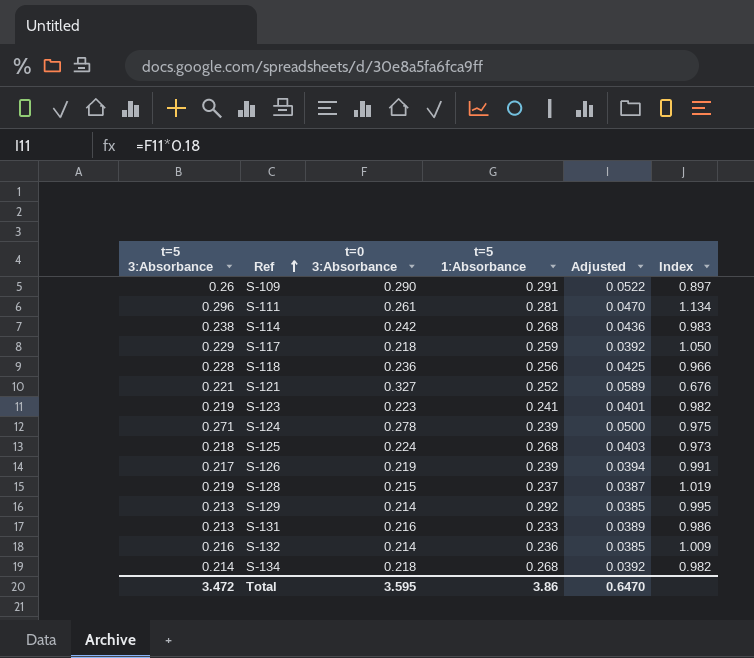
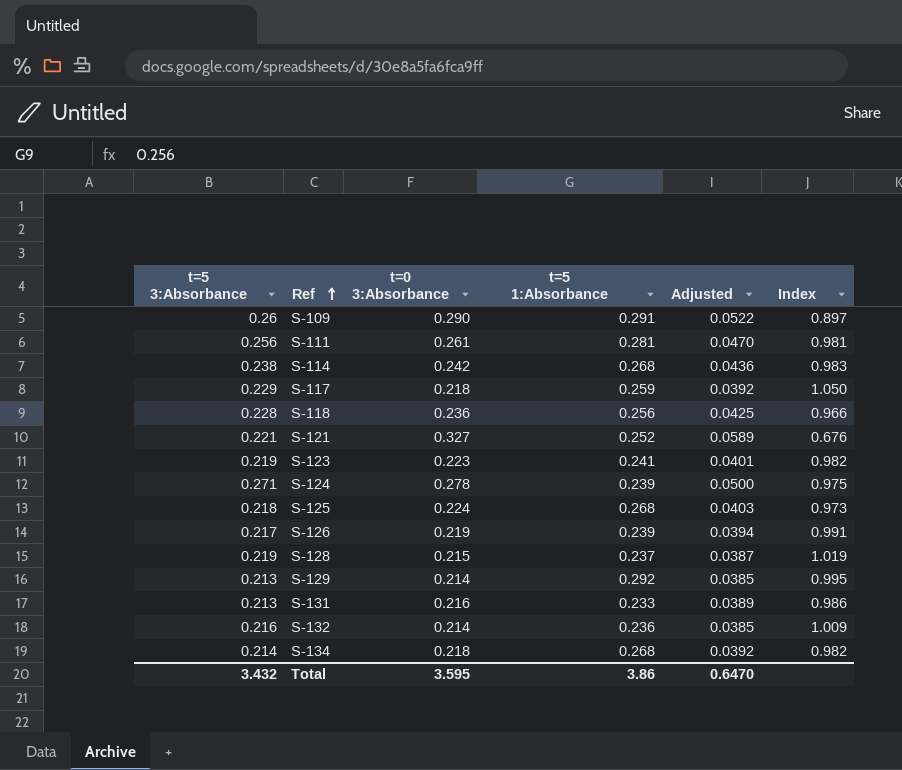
S-111 | t=5 3:Absorbance: 0.296 -> 0.256
S-111 | Index: 1.134 -> 0.981
Total | t=5 3:Absorbance: 3.472 -> 3.432

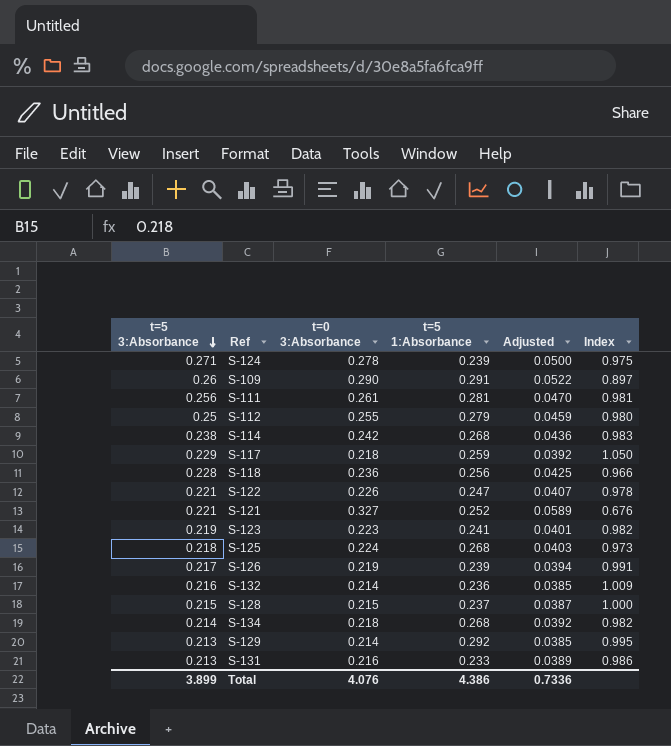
row order: Ref ascending -> t=5 3:Absorbance descending
row S-112: none -> 0.25 | 0.255 | 0.279 | 0.0459 | 0.980
row S-122: none -> 0.221 | 0.226 | 0.247 | 0.0407 | 0.978
S-128 | t=5 3:Absorbance: 0.219 -> 0.215
S-128 | Index: 1.019 -> 1.000
Total | t=5 3:Absorbance: 3.432 -> 3.899
Total | t=0 3:Absorbance: 3.595 -> 4.076
Total | t=5 1:Absorbance: 3.86 -> 4.386
Total | Adjusted: 0.6470 -> 0.7336

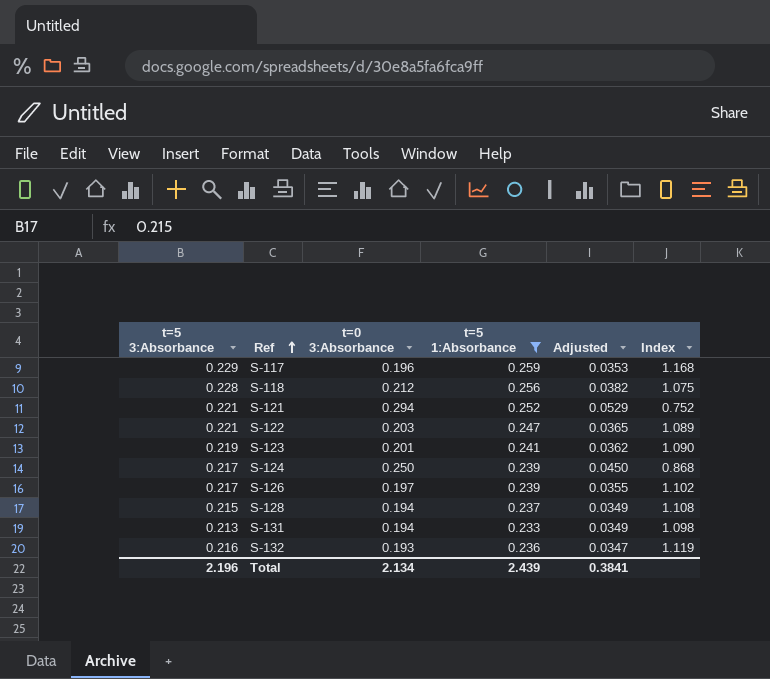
filter: none -> t=5 1:Absorbance <= 0.259
row order: t=5 3:Absorbance descending -> Ref ascending
S-117 | t=0 3:Absorbance: 0.218 -> 0.196
S-117 | Adjusted: 0.0392 -> 0.0353
S-117 | Index: 1.050 -> 1.168
S-118 | t=0 3:Absorbance: 0.236 -> 0.212
S-118 | Adjusted: 0.0425 -> 0.0382
S-118 | Index: 0.966 -> 1.075
S-121 | t=0 3:Absorbance: 0.327 -> 0.294
S-121 | Adjusted: 0.0589 -> 0.0529
S-121 | Index: 0.676 -> 0.752
S-122 | t=0 3:Absorbance: 0.226 -> 0.203
S-122 | Adjusted: 0.0407 -> 0.0365
S-122 | Index: 0.978 -> 1.089
S-123 | t=0 3:Absorbance: 0.223 -> 0.201
S-123 | Adjusted: 0.0401 -> 0.0362
S-123 | Index: 0.982 -> 1.090
S-124 | t=5 3:Absorbance: 0.271 -> 0.217
S-124 | t=0 3:Absorbance: 0.278 -> 0.250
S-124 | Adjusted: 0.0500 -> 0.0450
S-124 | Index: 0.975 -> 0.868
S-126 | t=0 3:Absorbance: 0.219 -> 0.197
S-126 | Adjusted: 0.0394 -> 0.0355
S-126 | Index: 0.991 -> 1.102
S-128 | t=0 3:Absorbance: 0.215 -> 0.194
S-128 | Adjusted: 0.0387 -> 0.0349
S-128 | Index: 1.000 -> 1.108
S-131 | t=0 3:Absorbance: 0.216 -> 0.194
S-131 | Adjusted: 0.0389 -> 0.0349
S-131 | Index: 0.986 -> 1.098
S-132 | t=0 3:Absorbance: 0.214 -> 0.193
S-132 | Adjusted: 0.0385 -> 0.0347
S-132 | Index: 1.009 -> 1.119
Total | t=5 3:Absorbance: 3.899 -> 2.196
Total | t=0 3:Absorbance: 4.076 -> 2.134
Total | t=5 1:Absorbance: 4.386 -> 2.439
Total | Adjusted: 0.7336 -> 0.3841

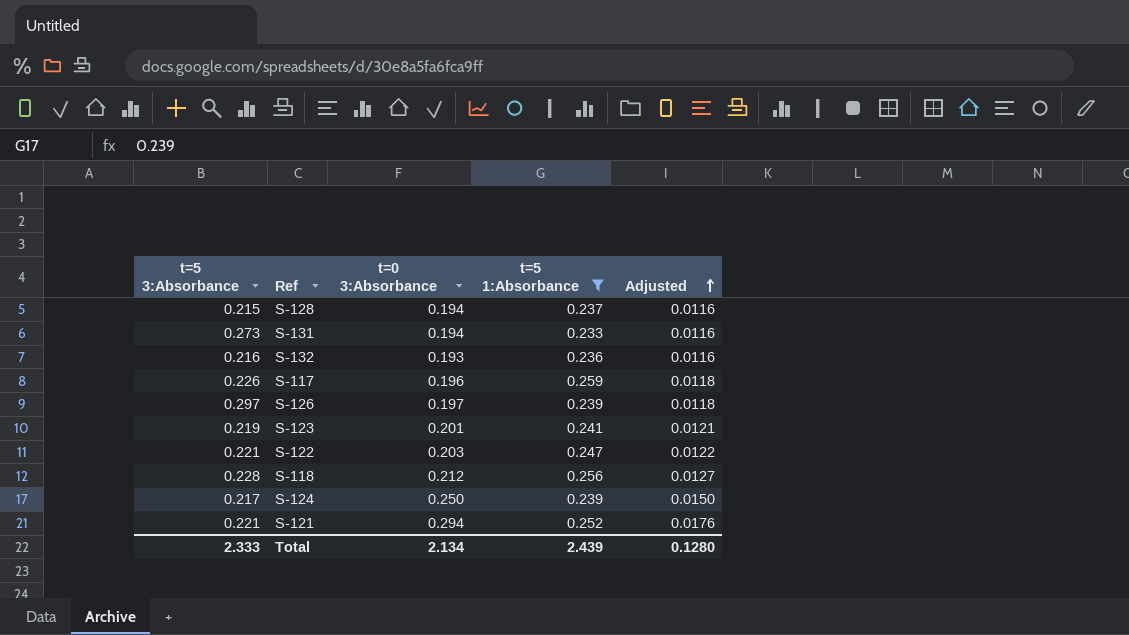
row order: Ref ascending -> Adjusted ascending
column Index | formula: [t=5 3:Absorbance] / [t=0 3:Absorbance] -> none
column Adjusted | formula: [t=0 3:Absorbance] * 0.18 -> [t=0 3:Absorbance] * 0.06
S-131 | t=5 3:Absorbance: 0.213 -> 0.273
S-117 | t=5 3:Absorbance: 0.229 -> 0.226
S-126 | t=5 3:Absorbance: 0.217 -> 0.297
Total | t=5 3:Absorbance: 2.196 -> 2.333
Total | Adjusted: 0.3841 -> 0.1280

